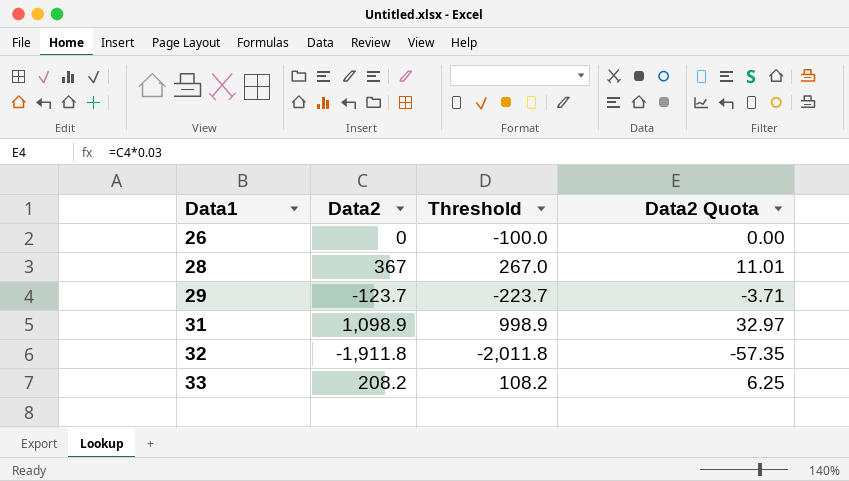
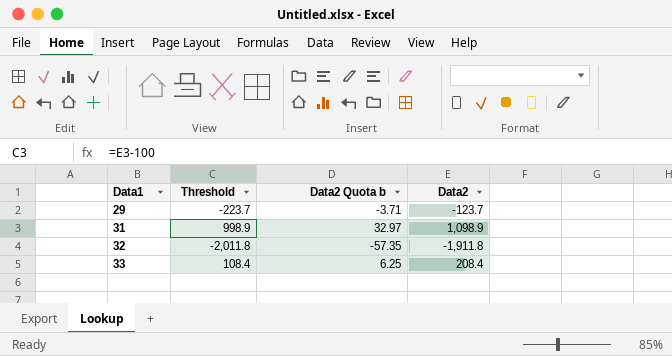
column name: Data2 Quota -> Data2 Quota b
column Data2 | position: 2 -> 4
row 26: 0 | -100.0 | 0.00 -> none
row 28: 367 | 267.0 | 11.01 -> none
33 | Threshold: 108.2 -> 108.4
33 | Data2: 208.2 -> 208.4

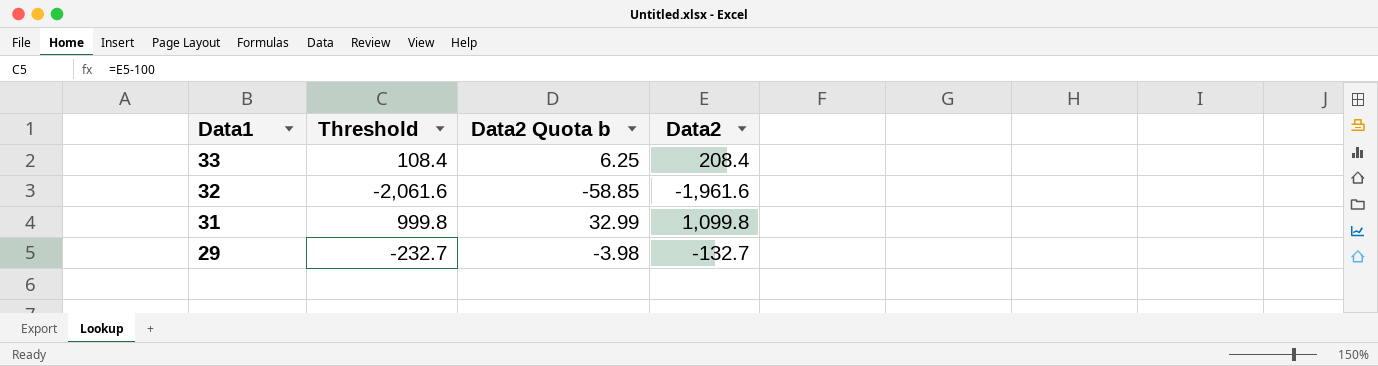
row order: Data1 ascending -> Data1 descending
32 | Threshold: -2,011.8 -> -2,061.6
32 | Data2 Quota b: -57.35 -> -58.85
32 | Data2: -1,911.8 -> -1,961.6
31 | Threshold: 998.9 -> 999.8
31 | Data2 Quota b: 32.97 -> 32.99
31 | Data2: 1,098.9 -> 1,099.8
29 | Threshold: -223.7 -> -232.7
29 | Data2 Quota b: -3.71 -> -3.98
29 | Data2: -123.7 -> -132.7

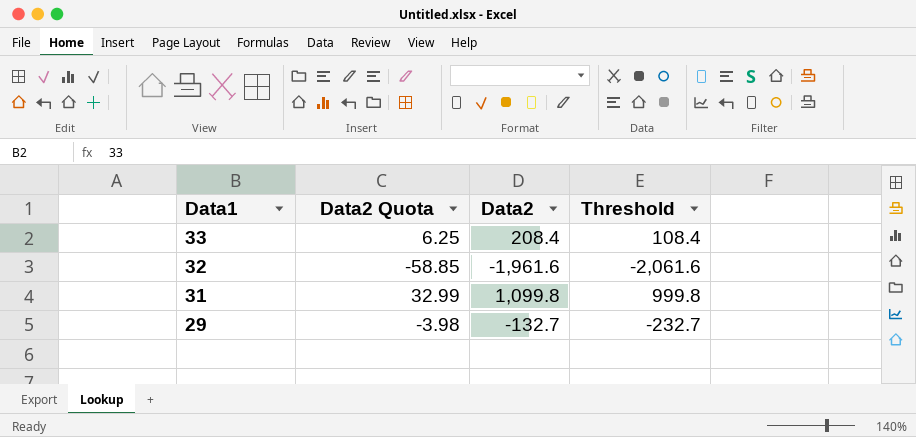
column name: Data2 Quota b -> Data2 Quota
column Threshold | position: 2 -> 4

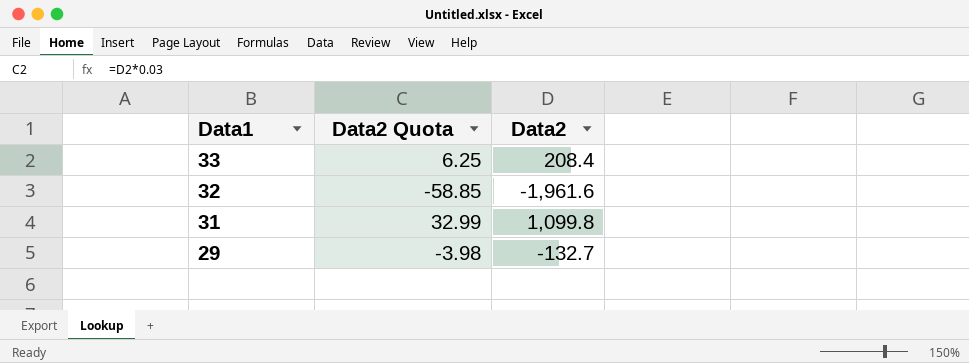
column Threshold | formula: [Data2] - 100 -> none

